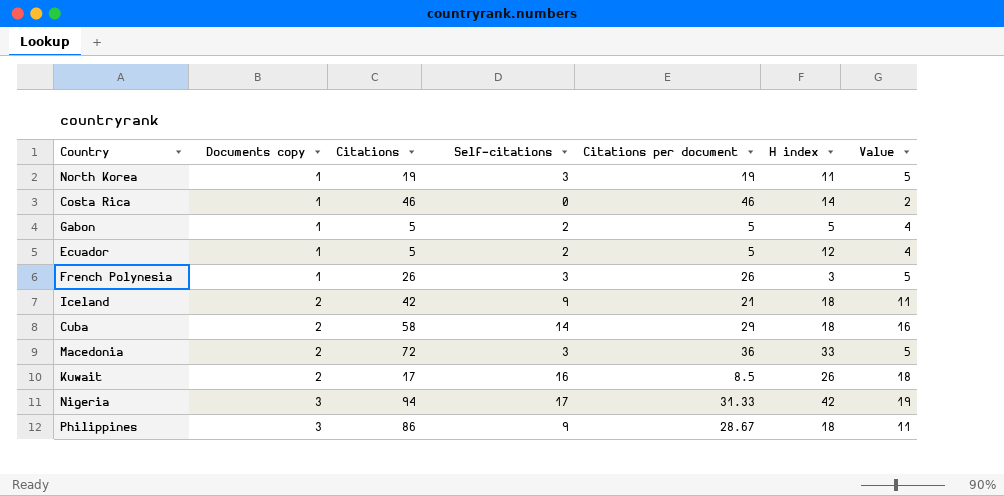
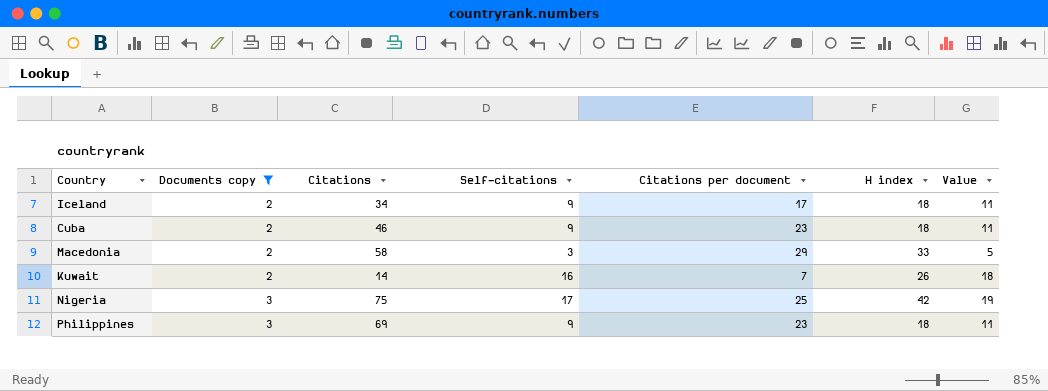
filter: none -> Documents copy != 1
Iceland | Citations: 42 -> 34
Iceland | Citations per document: 21 -> 17
Cuba | Citations: 58 -> 46
Cuba | Self-citations: 14 -> 9
Cuba | Citations per document: 29 -> 23
Cuba | Value: 16 -> 11
Macedonia | Citations: 72 -> 58
Macedonia | Citations per document: 36 -> 29
Kuwait | Citations: 17 -> 14
Kuwait | Citations per document: 8.5 -> 7
Nigeria | Citations: 94 -> 75
Nigeria | Citations per document: 31.33 -> 25
Philippines | Citations: 86 -> 69
Philippines | Citations per document: 28.67 -> 23

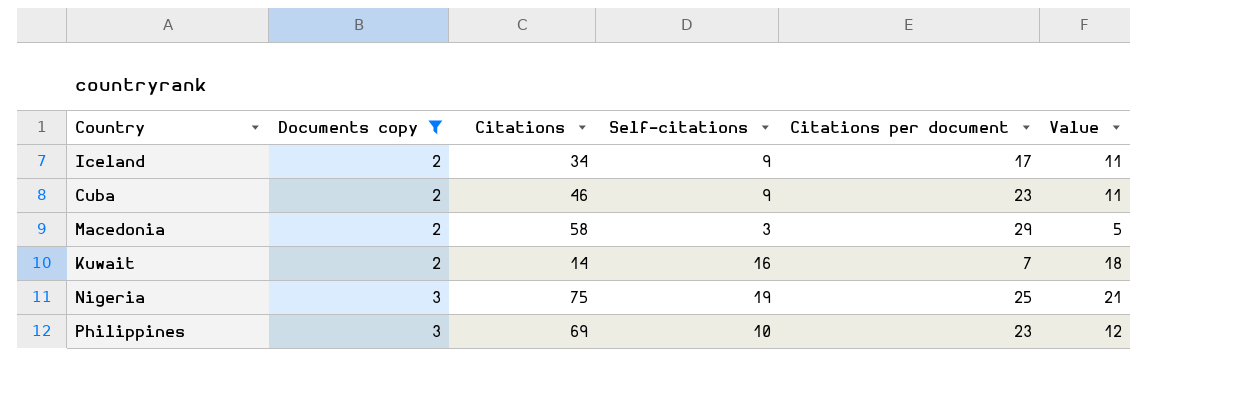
column H index | position: 6 -> none
Nigeria | Self-citations: 17 -> 19
Nigeria | Value: 19 -> 21
Philippines | Self-citations: 9 -> 10
Philippines | Value: 11 -> 12

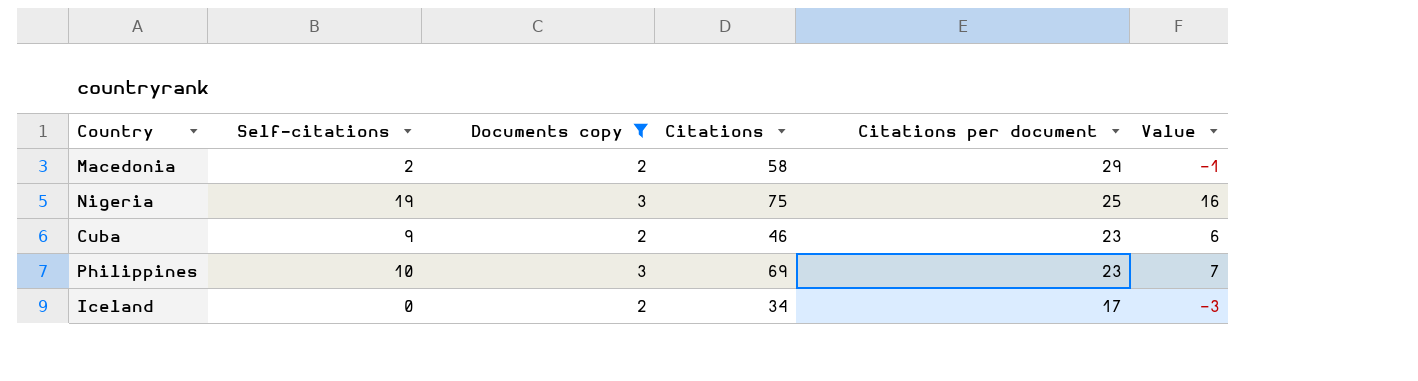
row order: Documents copy ascending -> Citations per document descending
column Self-citations | position: 4 -> 2
column Value | formula: [Self-citations] + 2 -> [Self-citations] - 3
row Kuwait: 2 | 14 | 16 | 7 | 18 -> none
Macedonia | Self-citations: 3 -> 2
Iceland | Self-citations: 9 -> 0

